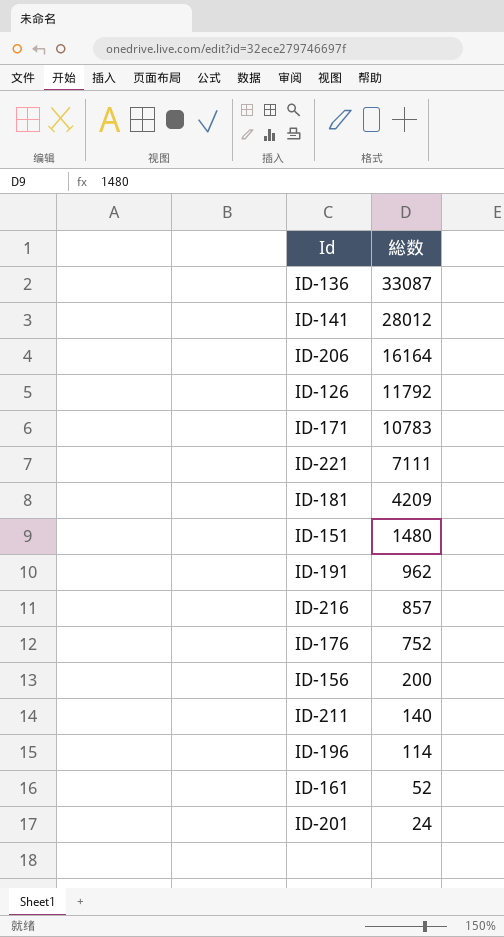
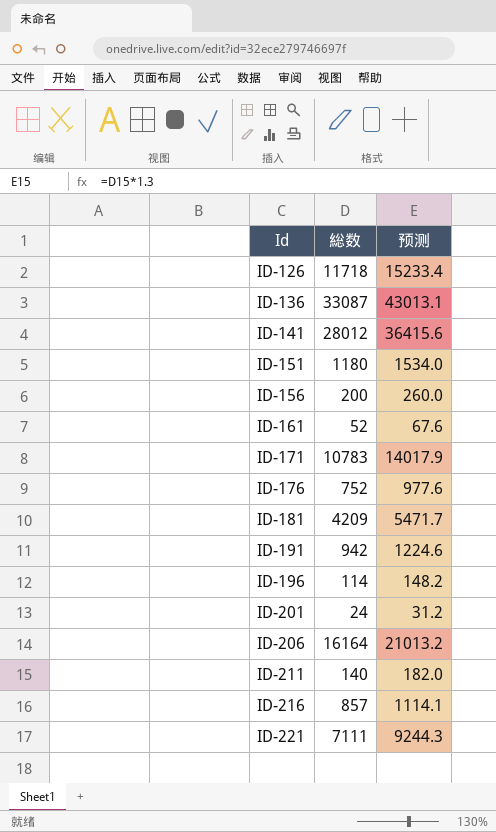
row order: 総数 descending -> Id ascending
column 预测 | formula: none -> [総数] * 1.3
ID-126 | 総数: 11792 -> 11718
ID-151 | 総数: 1480 -> 1180
ID-191 | 総数: 962 -> 942

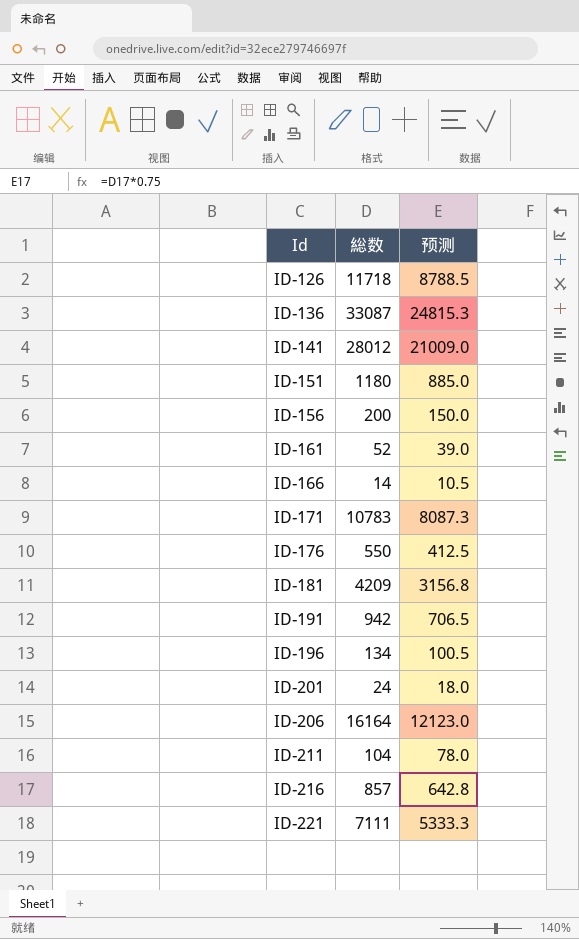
column 预测 | formula: [総数] * 1.3 -> [総数] * 0.75
row ID-166: none -> 14 | 10.5
ID-176 | 総数: 752 -> 550
ID-196 | 総数: 114 -> 134
ID-211 | 総数: 140 -> 104

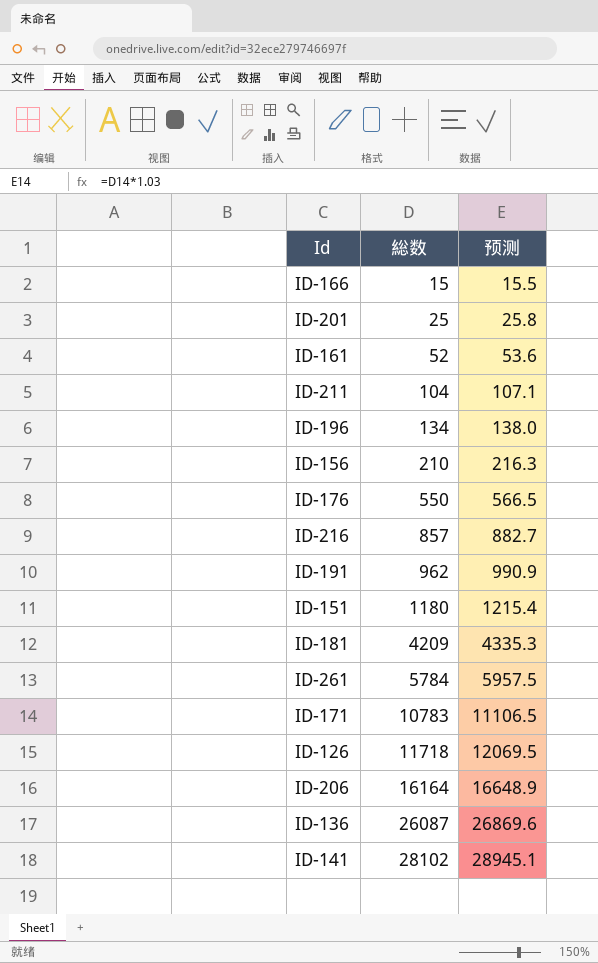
row order: Id ascending -> 総数 ascending
column 预测 | formula: [総数] * 0.75 -> [総数] * 1.03
row ID-221: 7111 | 5333.3 -> none
ID-166 | 総数: 14 -> 15
ID-201 | 総数: 24 -> 25
ID-156 | 総数: 200 -> 210
ID-191 | 総数: 942 -> 962
row ID-261: none -> 5784 | 5957.5
ID-136 | 総数: 33087 -> 26087
ID-141 | 総数: 28012 -> 28102

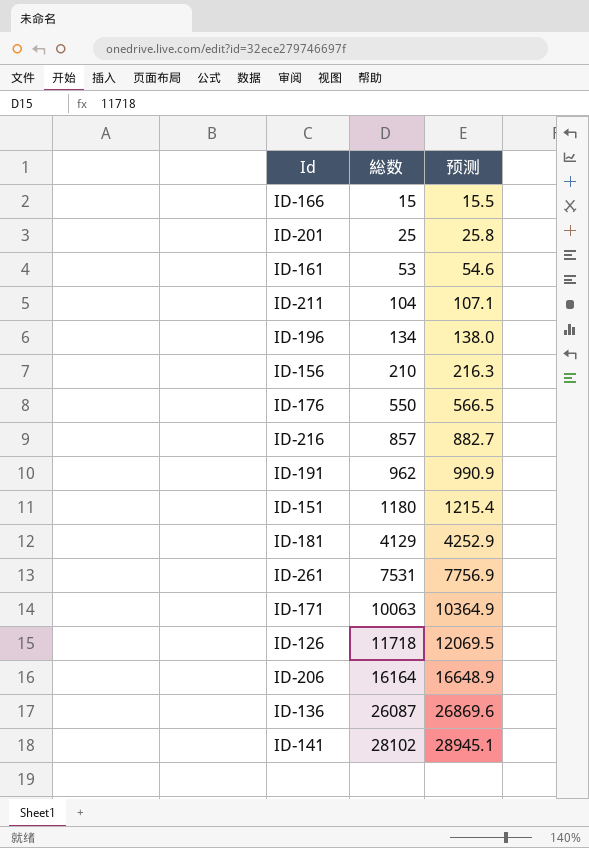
ID-161 | 総数: 52 -> 53
ID-161 | 预测: 53.6 -> 54.6
ID-181 | 総数: 4209 -> 4129
ID-181 | 预测: 4335.3 -> 4252.9
ID-261 | 総数: 5784 -> 7531
ID-261 | 预测: 5957.5 -> 7756.9
ID-171 | 総数: 10783 -> 10063
ID-171 | 预测: 11106.5 -> 10364.9

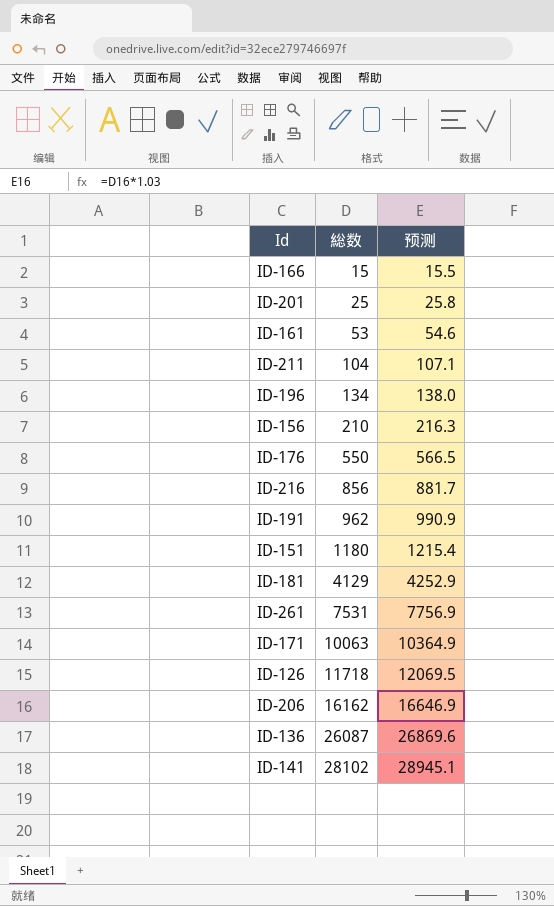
ID-216 | 総数: 857 -> 856
ID-216 | 预测: 882.7 -> 881.7
ID-206 | 総数: 16164 -> 16162
ID-206 | 预测: 16648.9 -> 16646.9

